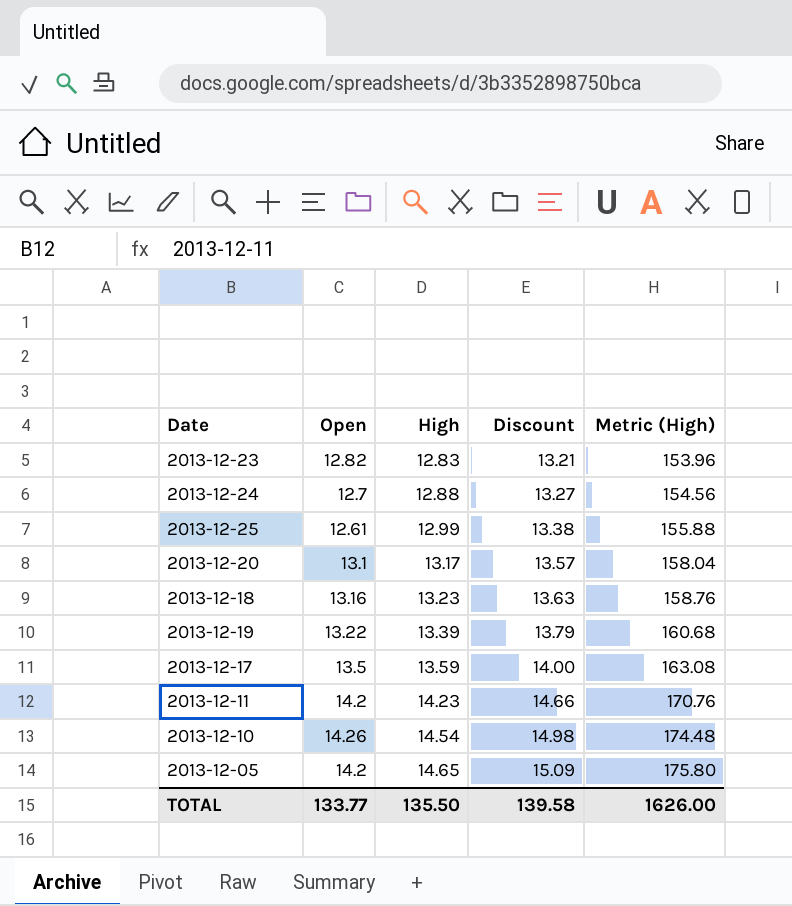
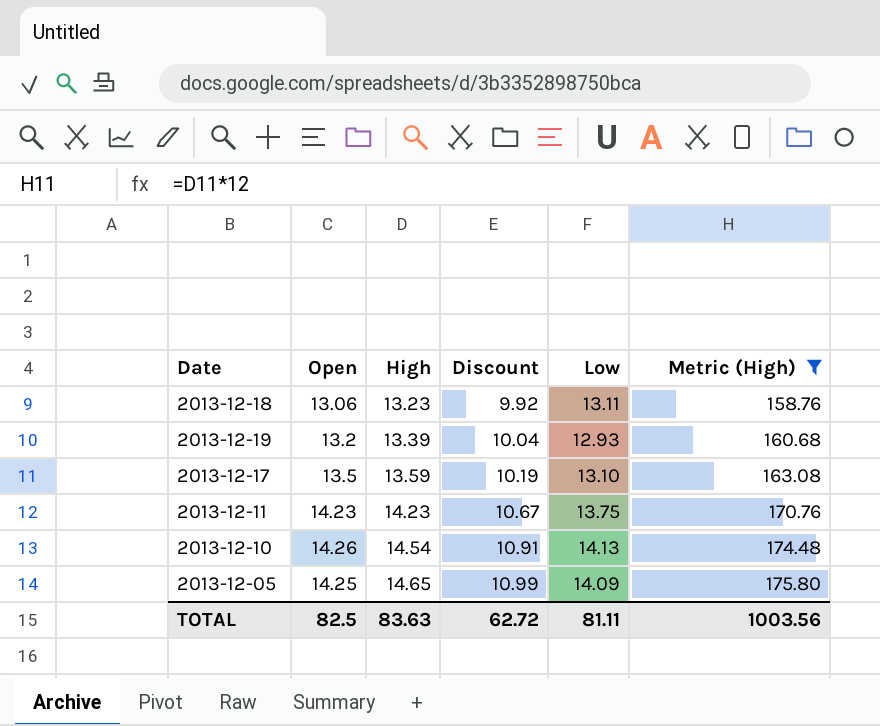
filter: none -> Metric (High) >= 158.76
column Discount | formula: [High] * 1.03 -> [High] * 0.75
column Low | position: none -> 5
2013-12-18 | Open: 13.16 -> 13.06
2013-12-19 | Open: 13.22 -> 13.2
2013-12-11 | Open: 14.2 -> 14.23
2013-12-05 | Open: 14.2 -> 14.25
TOTAL | Open: 133.77 -> 82.5
TOTAL | High: 135.50 -> 83.63
TOTAL | Discount: 139.58 -> 62.72
TOTAL | Metric (High): 1626.00 -> 1003.56

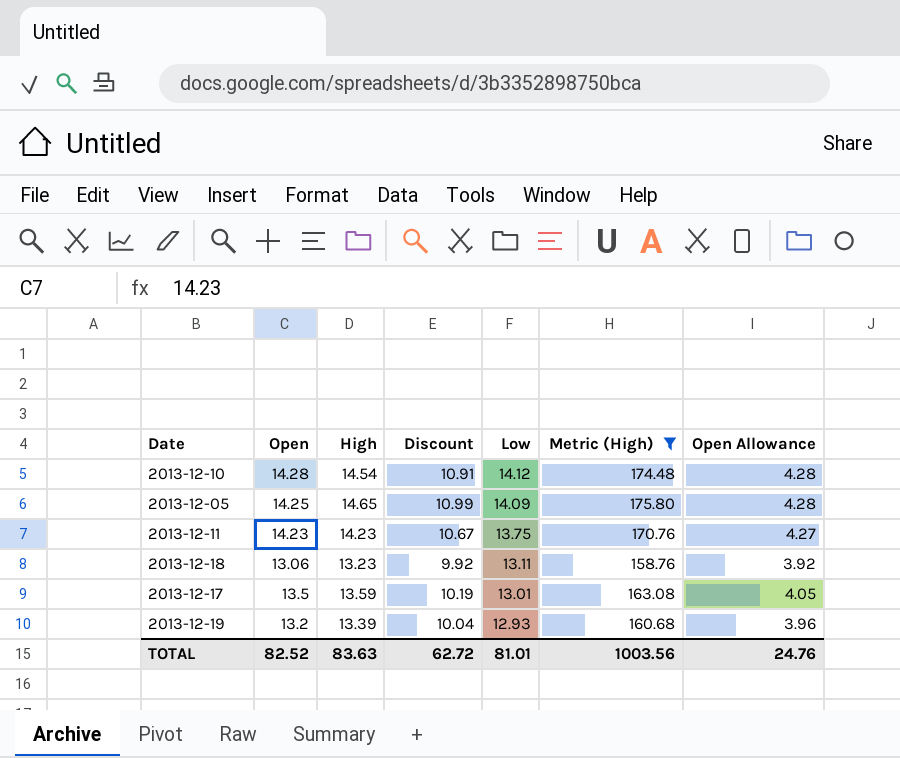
row order: High ascending -> Low descending
column Open Allowance | formula: none -> [Open] * 0.3
2013-12-10 | Open: 14.26 -> 14.28
2013-12-10 | Low: 14.13 -> 14.12
2013-12-17 | Low: 13.10 -> 13.01
TOTAL | Open: 82.5 -> 82.52
TOTAL | Low: 81.11 -> 81.01

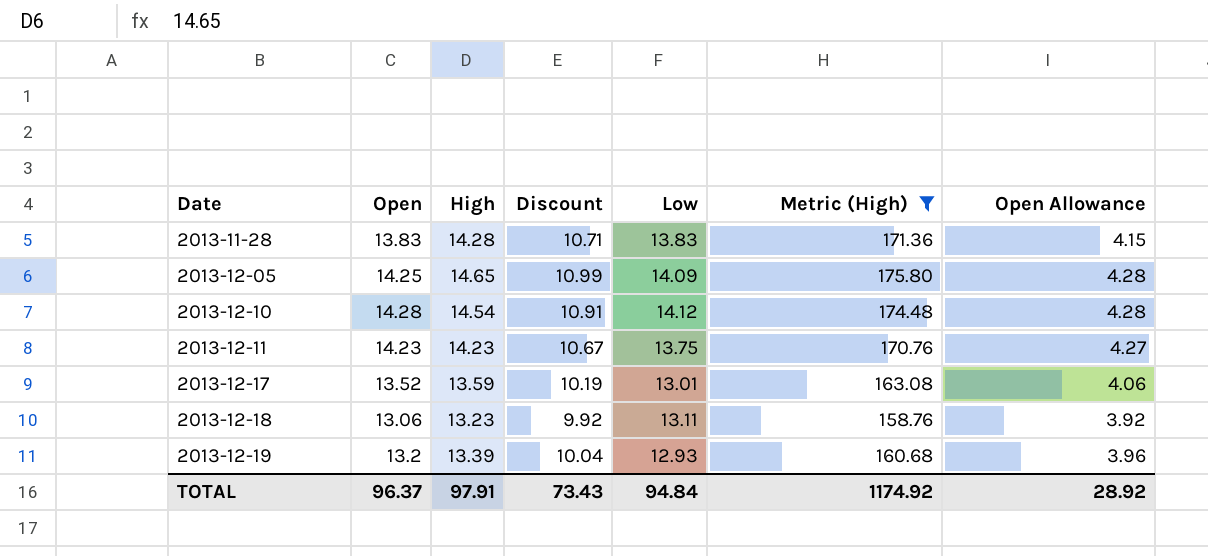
row order: Low descending -> Date ascending
row 2013-11-28: none -> 13.83 | 14.28 | 10.71 | 13.83 | 171.36 | 4.15
2013-12-17 | Open: 13.5 -> 13.52
2013-12-17 | Open Allowance: 4.05 -> 4.06
TOTAL | Open: 82.52 -> 96.37
TOTAL | High: 83.63 -> 97.91
TOTAL | Discount: 62.72 -> 73.43
TOTAL | Low: 81.01 -> 94.84
TOTAL | Metric (High): 1003.56 -> 1174.92
TOTAL | Open Allowance: 24.76 -> 28.92

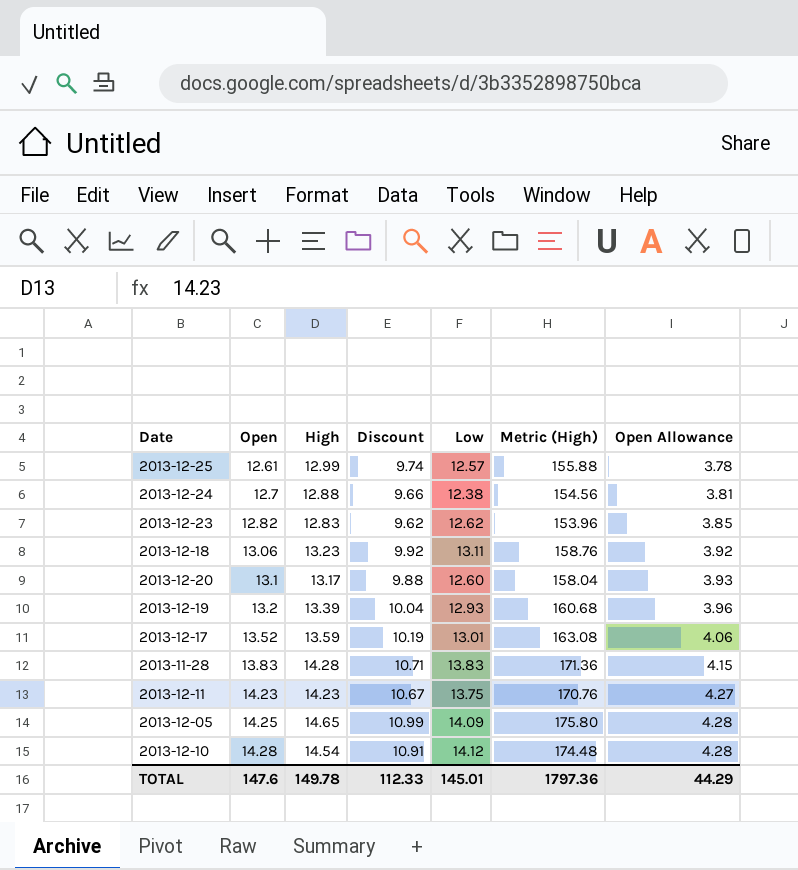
filter: Metric (High) >= 158.76 -> none
row order: Date ascending -> Open ascending
TOTAL | Open: 96.37 -> 147.6
TOTAL | High: 97.91 -> 149.78
TOTAL | Discount: 73.43 -> 112.33
TOTAL | Low: 94.84 -> 145.01
TOTAL | Metric (High): 1174.92 -> 1797.36
TOTAL | Open Allowance: 28.92 -> 44.29

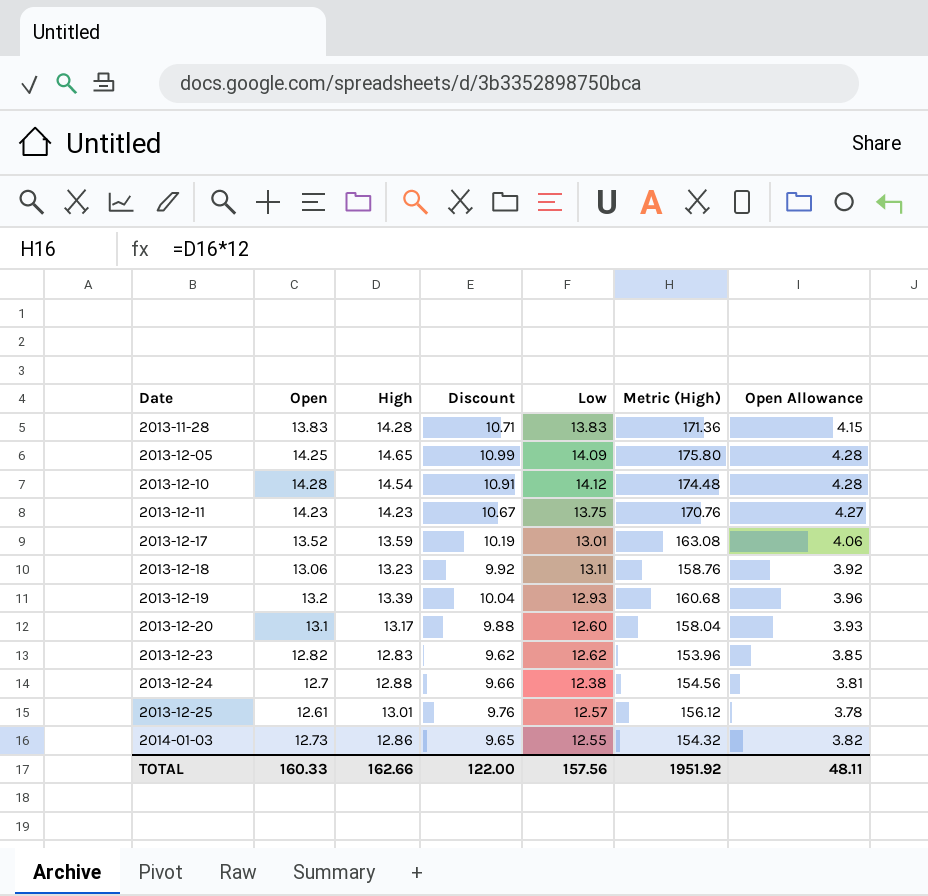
row order: Open ascending -> Date ascending
2013-12-25 | High: 12.99 -> 13.01
2013-12-25 | Discount: 9.74 -> 9.76
2013-12-25 | Metric (High): 155.88 -> 156.12
row 2014-01-03: none -> 12.73 | 12.86 | 9.65 | 12.55 | 154.32 | 3.82
TOTAL | Open: 147.6 -> 160.33
TOTAL | High: 149.78 -> 162.66
TOTAL | Discount: 112.33 -> 122.00
TOTAL | Low: 145.01 -> 157.56
TOTAL | Metric (High): 1797.36 -> 1951.92
TOTAL | Open Allowance: 44.29 -> 48.11

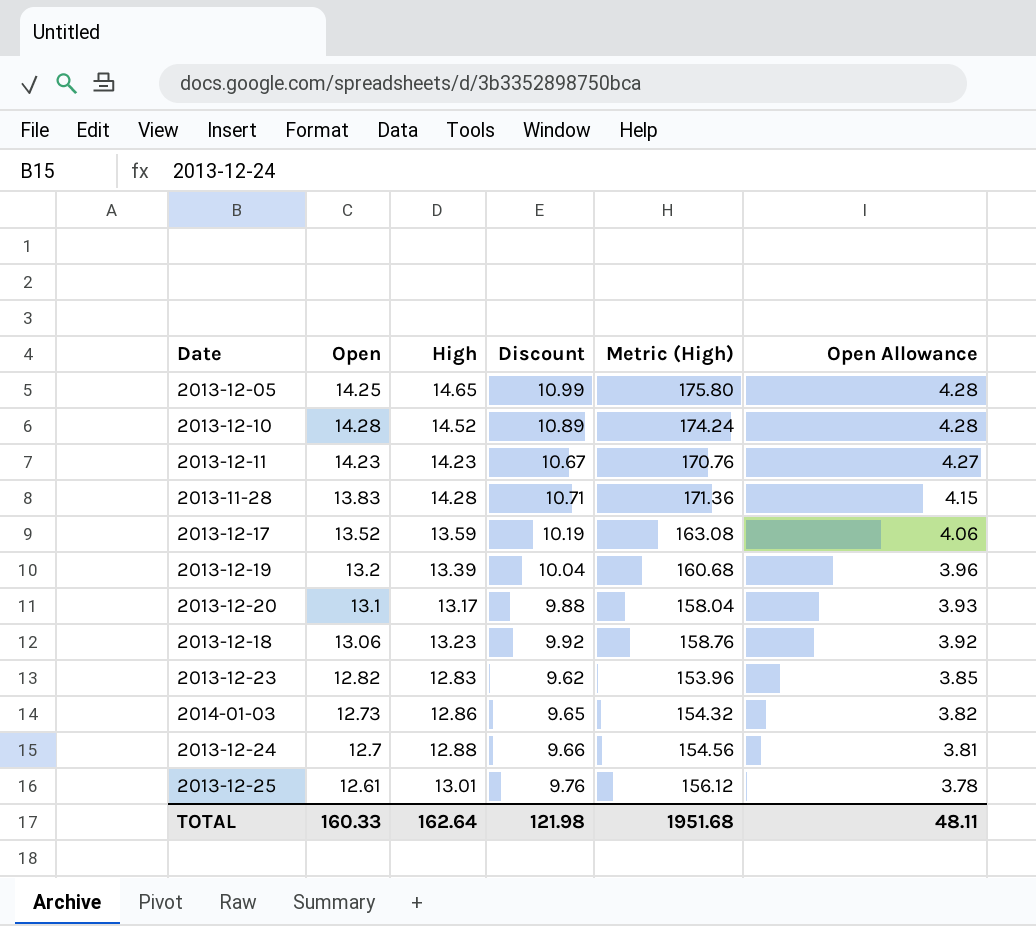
row order: Date ascending -> Open Allowance descending
column Low | position: 5 -> none
2013-12-10 | High: 14.54 -> 14.52
2013-12-10 | Discount: 10.91 -> 10.89
2013-12-10 | Metric (High): 174.48 -> 174.24
TOTAL | High: 162.66 -> 162.64
TOTAL | Discount: 122.00 -> 121.98
TOTAL | Metric (High): 1951.92 -> 1951.68

